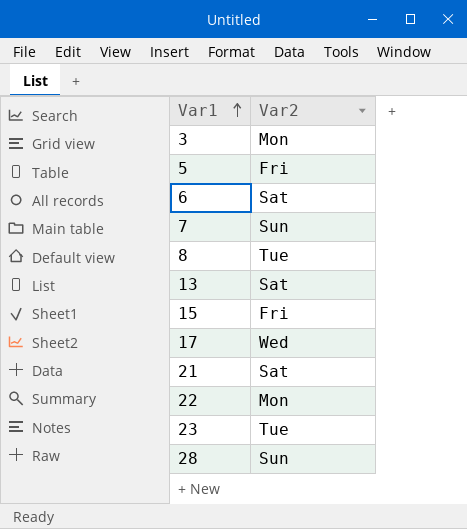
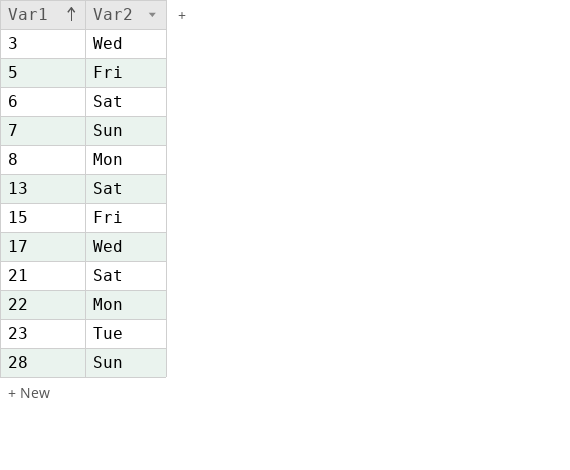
3 | Var2: Mon -> Wed
8 | Var2: Tue -> Mon

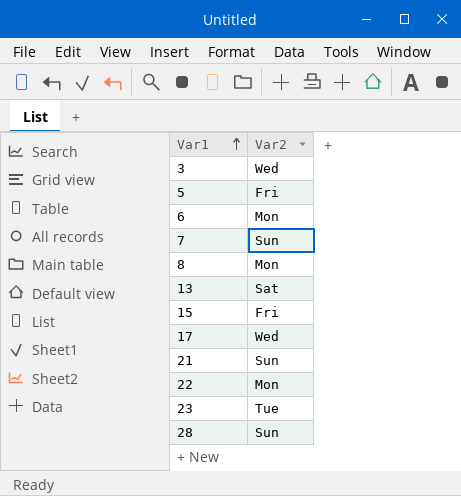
6 | Var2: Sat -> Mon
21 | Var2: Sat -> Sun

